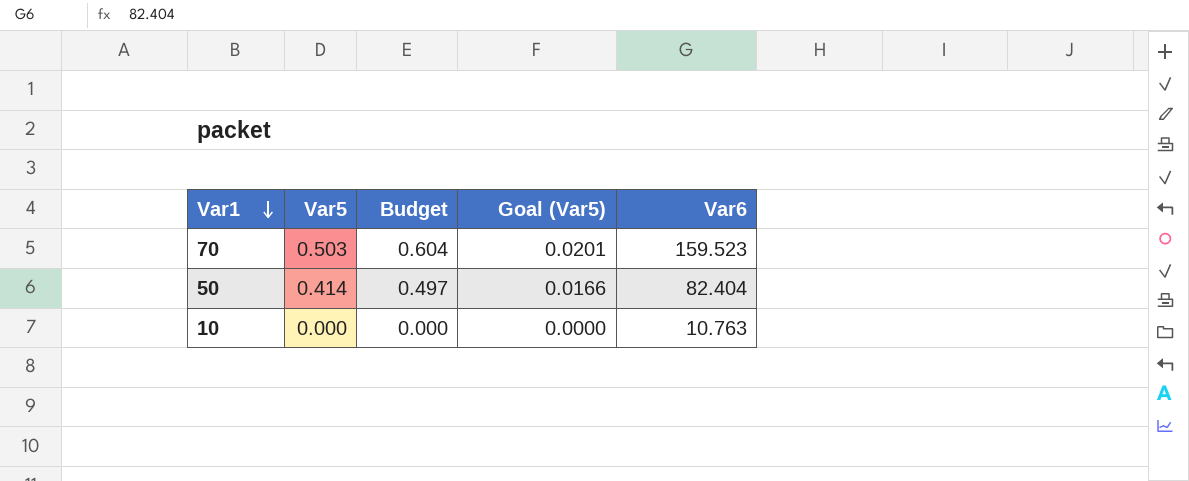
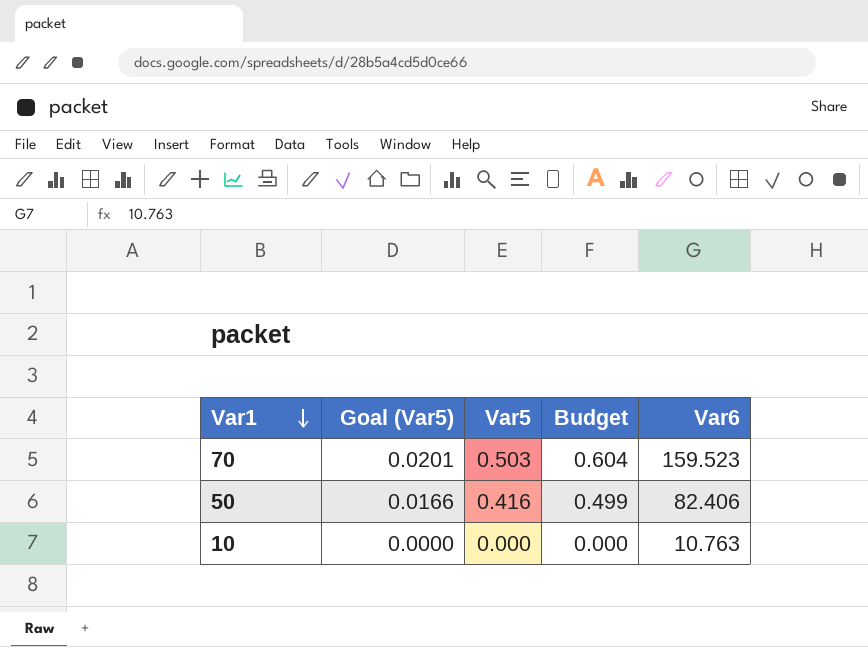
column Goal (Var5) | position: 4 -> 2
50 | Var5: 0.414 -> 0.416
50 | Budget: 0.497 -> 0.499
50 | Var6: 82.404 -> 82.406

